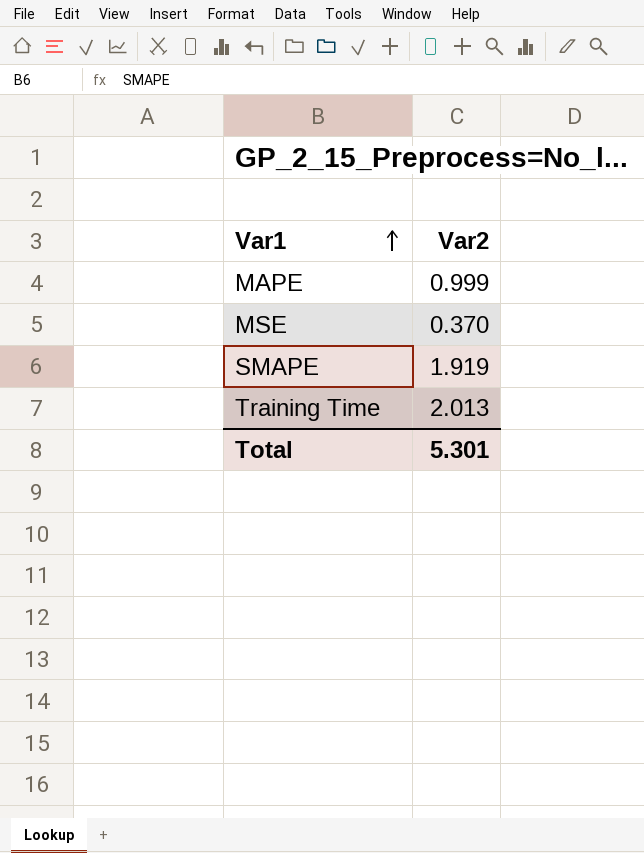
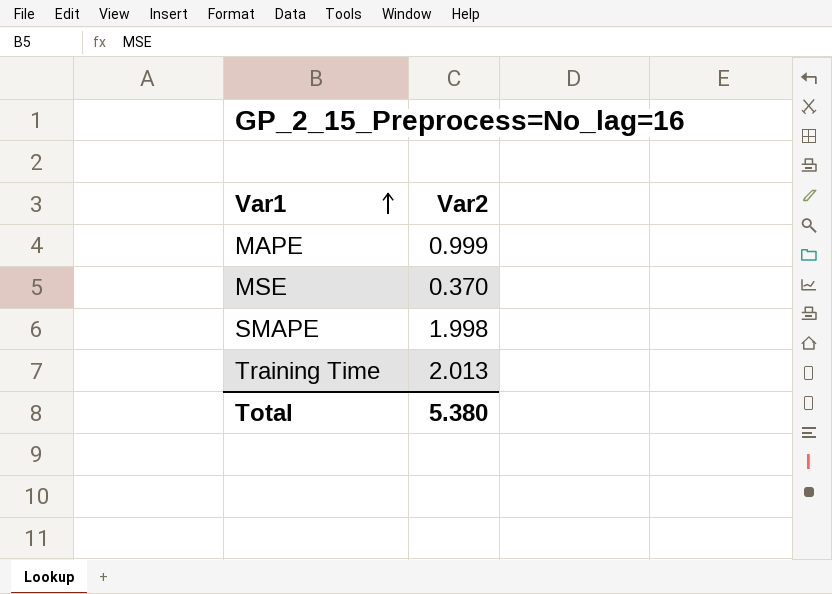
SMAPE | Var2: 1.919 -> 1.998
Total | Var2: 5.301 -> 5.380

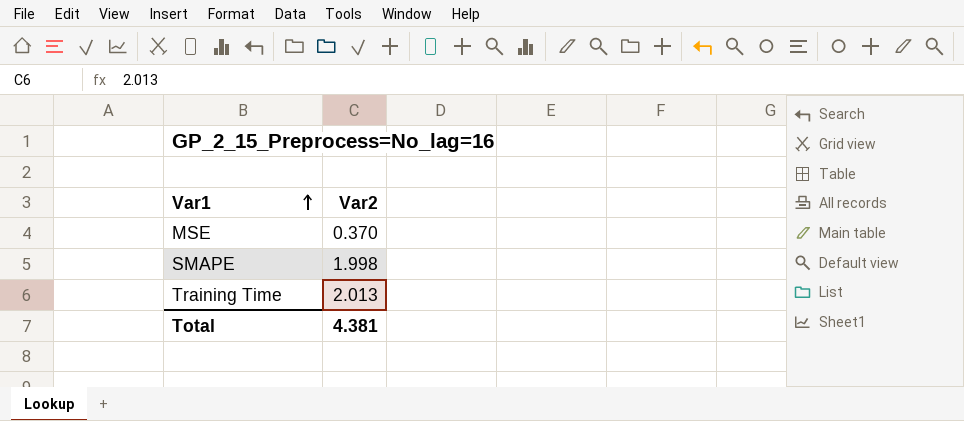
row MAPE: 0.999 -> none
Total | Var2: 5.380 -> 4.381

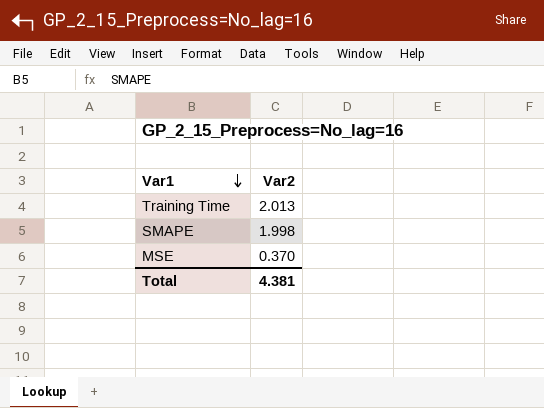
row order: Var1 ascending -> Var1 descending

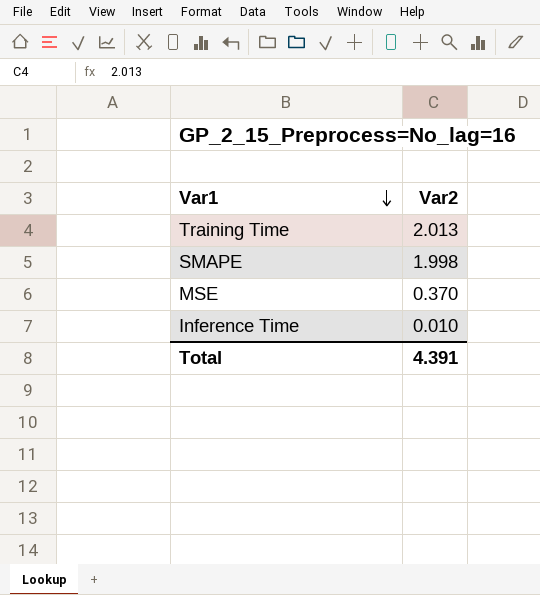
row Inference Time: none -> 0.010
Total | Var2: 4.381 -> 4.391

